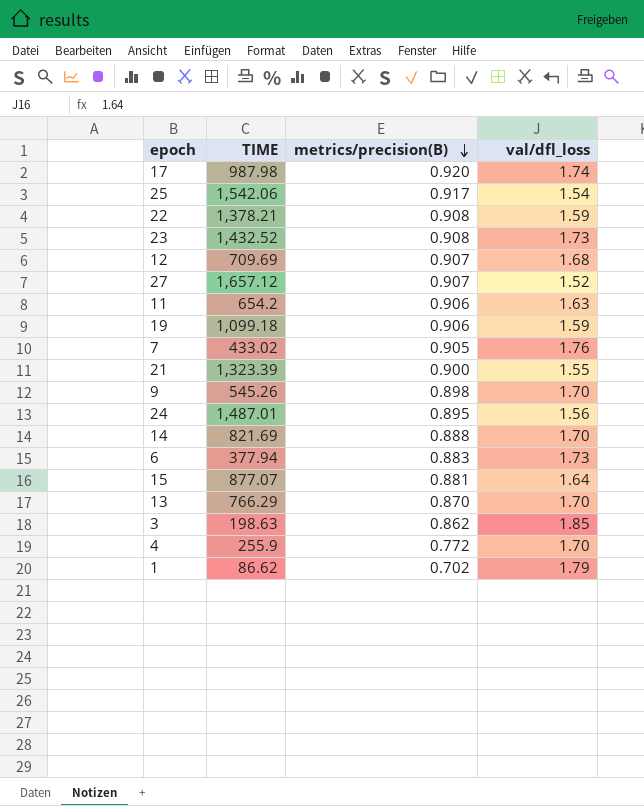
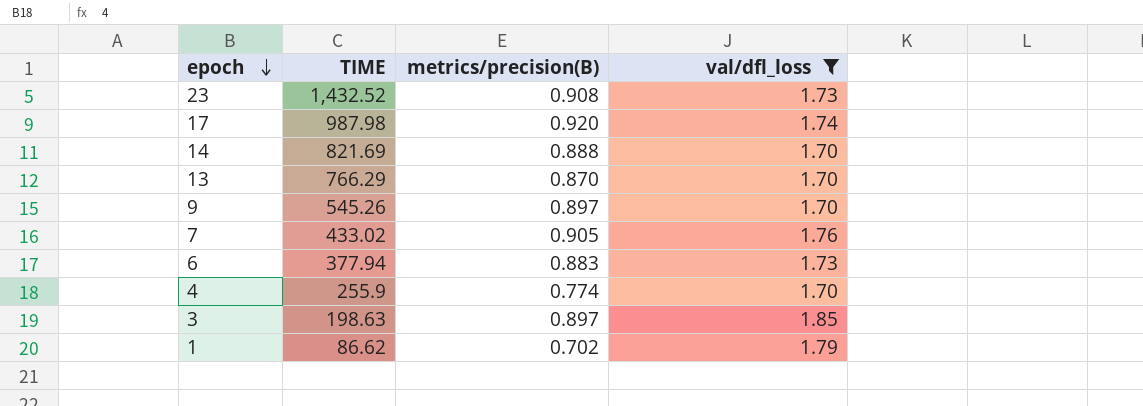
filter: none -> val/dfl_loss >= 1.70
row order: metrics/precision(B) descending -> epoch descending
9 | metrics/precision(B): 0.898 -> 0.897
4 | metrics/precision(B): 0.772 -> 0.774
3 | metrics/precision(B): 0.862 -> 0.897

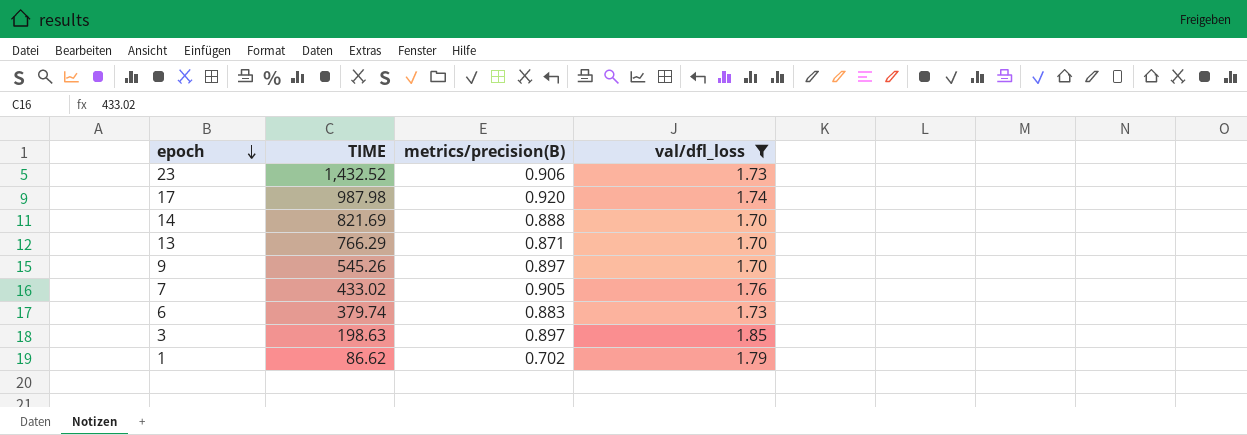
row 4: 255.9 | 0.774 | 1.70 -> none
23 | metrics/precision(B): 0.908 -> 0.906
13 | metrics/precision(B): 0.870 -> 0.871
6 | TIME: 377.94 -> 379.74

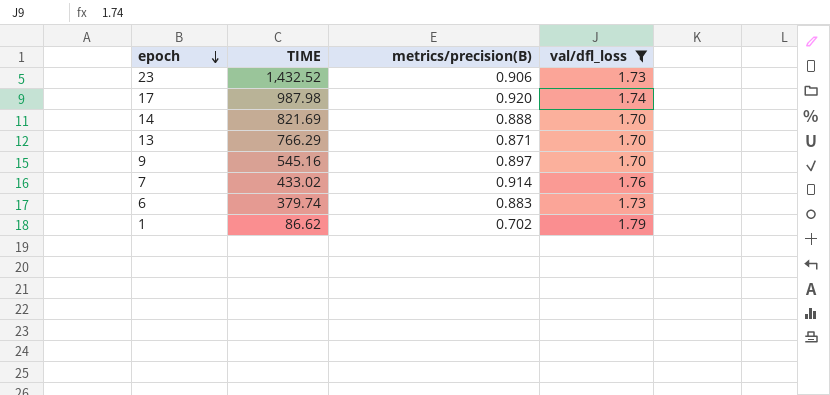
row 3: 198.63 | 0.897 | 1.85 -> none
9 | TIME: 545.26 -> 545.16
7 | metrics/precision(B): 0.905 -> 0.914

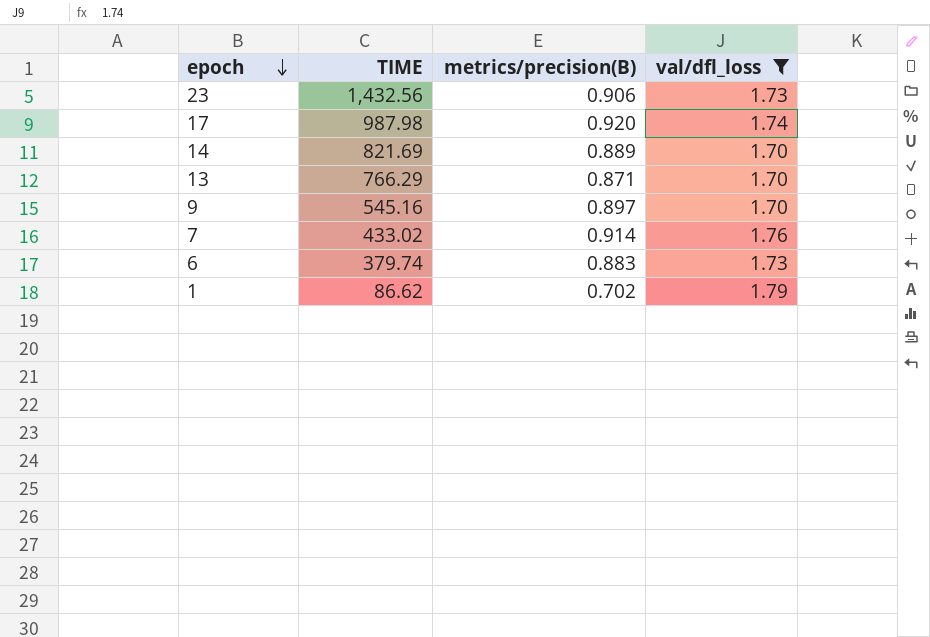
23 | TIME: 1,432.52 -> 1,432.56
14 | metrics/precision(B): 0.888 -> 0.889

